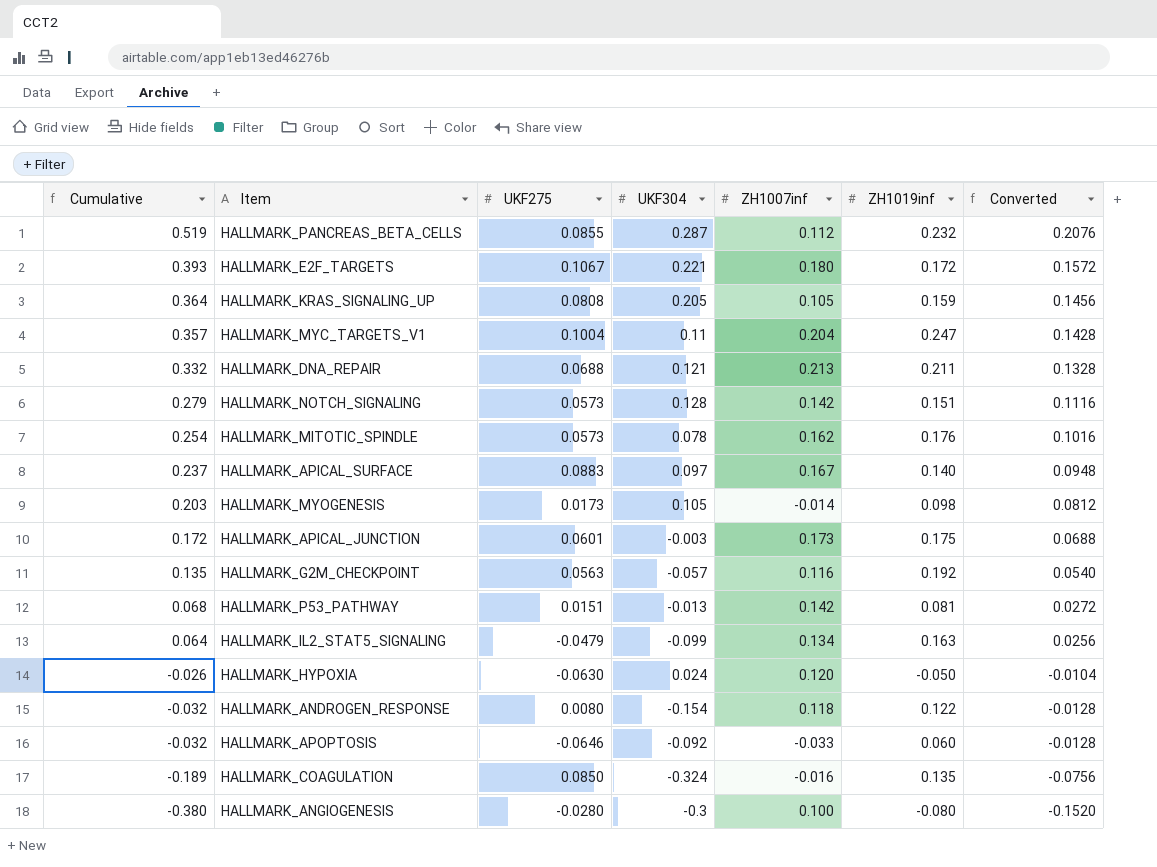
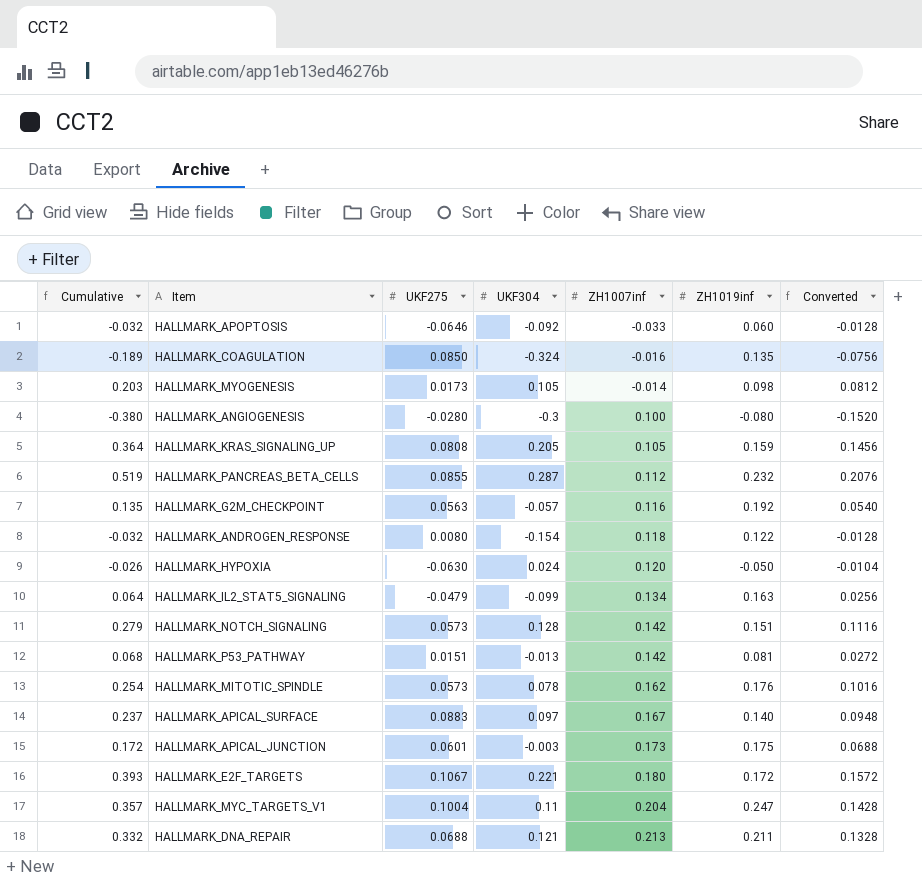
row order: Cumulative descending -> ZH1007inf ascending

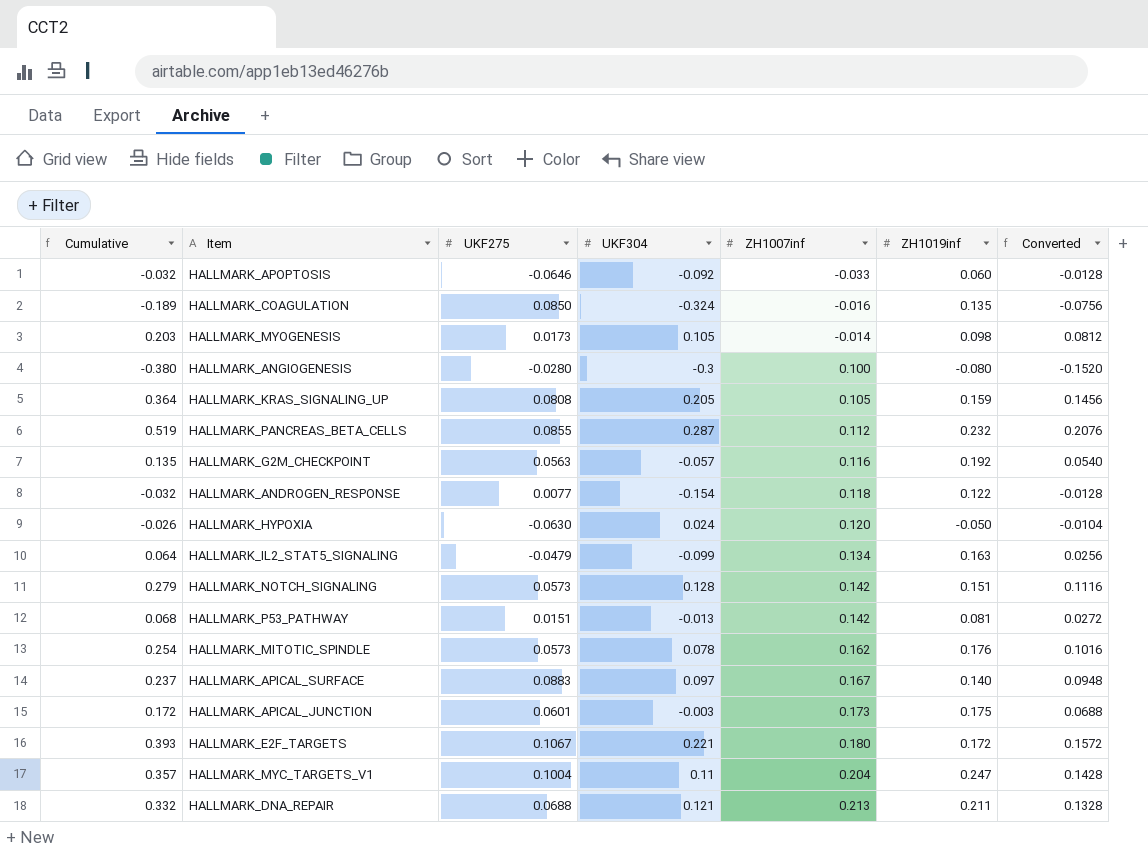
HALLMARK_ANDROGEN_RESPONSE | UKF275: 0.0080 -> 0.0077

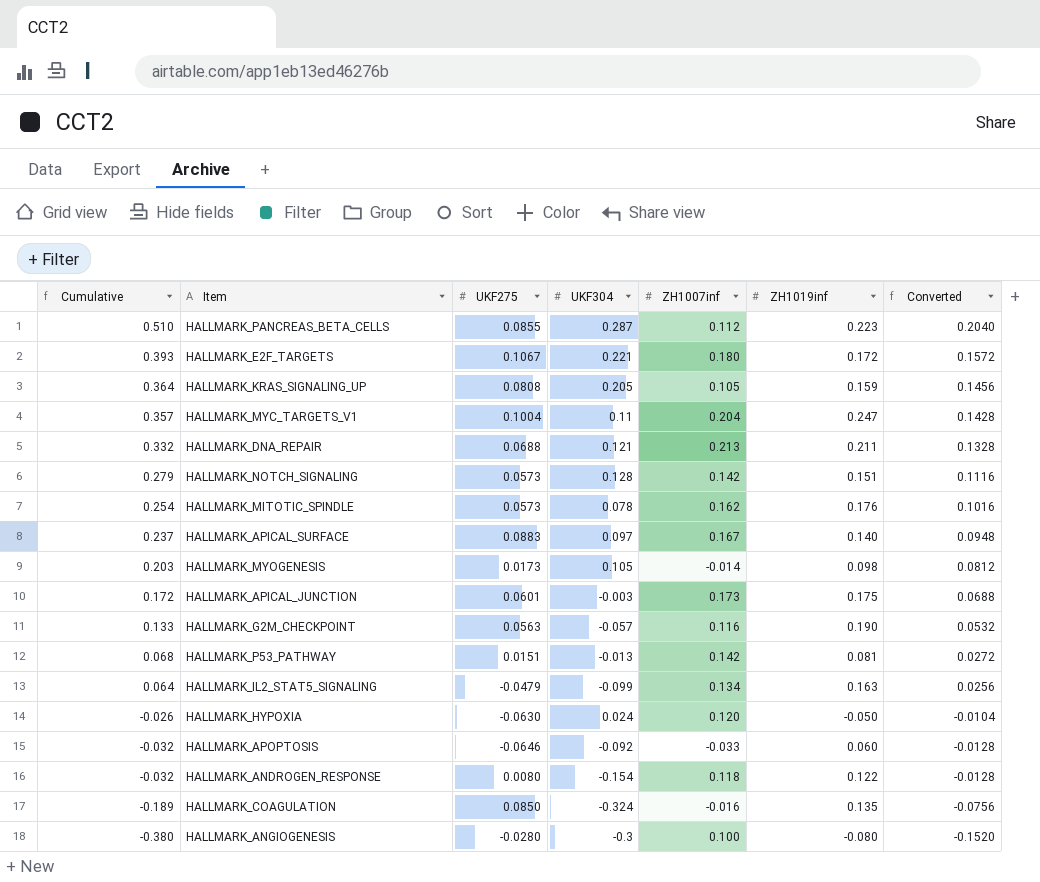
row order: ZH1007inf ascending -> Cumulative descending
HALLMARK_PANCREAS_BETA_CELLS | Cumulative: 0.519 -> 0.510
HALLMARK_PANCREAS_BETA_CELLS | ZH1019inf: 0.232 -> 0.223
HALLMARK_PANCREAS_BETA_CELLS | Converted: 0.2076 -> 0.2040
HALLMARK_G2M_CHECKPOINT | Cumulative: 0.135 -> 0.133
HALLMARK_G2M_CHECKPOINT | ZH1019inf: 0.192 -> 0.190
HALLMARK_G2M_CHECKPOINT | Converted: 0.0540 -> 0.0532
HALLMARK_ANDROGEN_RESPONSE | UKF275: 0.0077 -> 0.0080

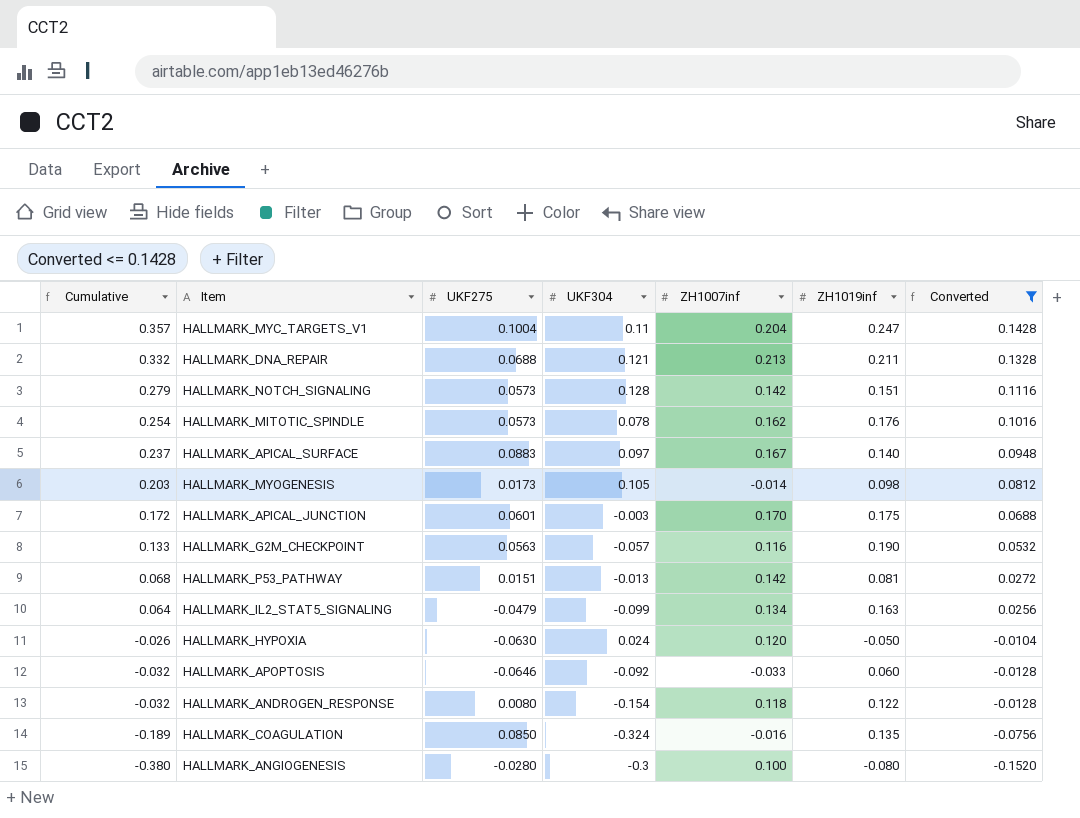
filter: none -> Converted <= 0.1428
HALLMARK_APICAL_JUNCTION | ZH1007inf: 0.173 -> 0.170

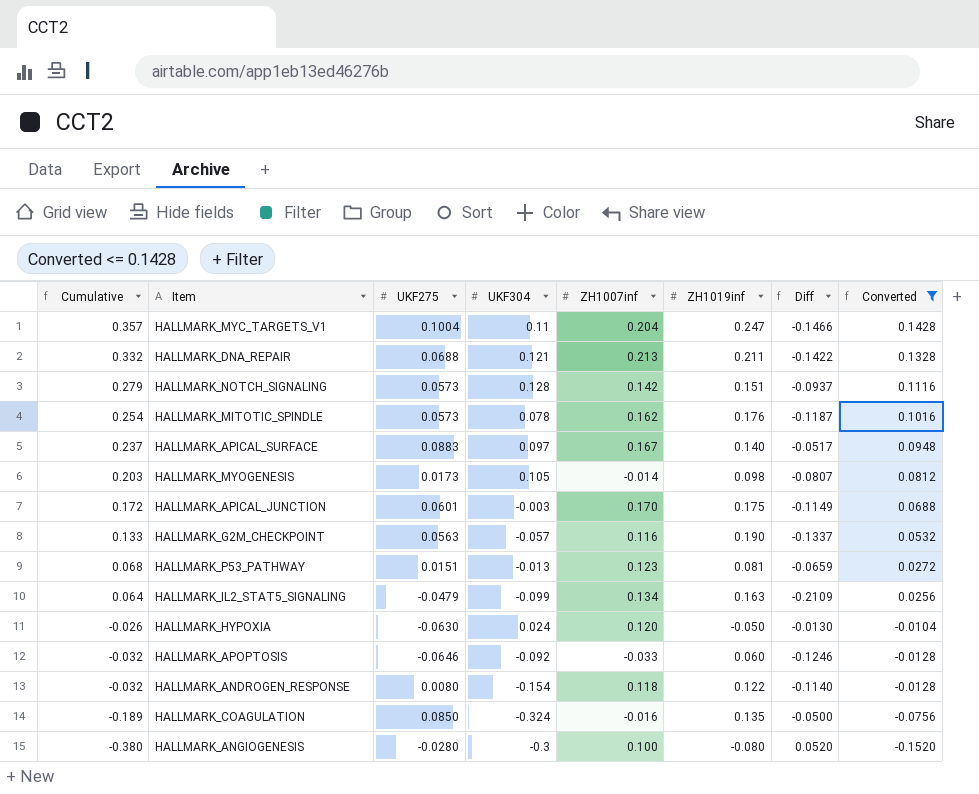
column Diff | formula: none -> [UKF275] - [ZH1019inf]
HALLMARK_P53_PATHWAY | ZH1007inf: 0.142 -> 0.123

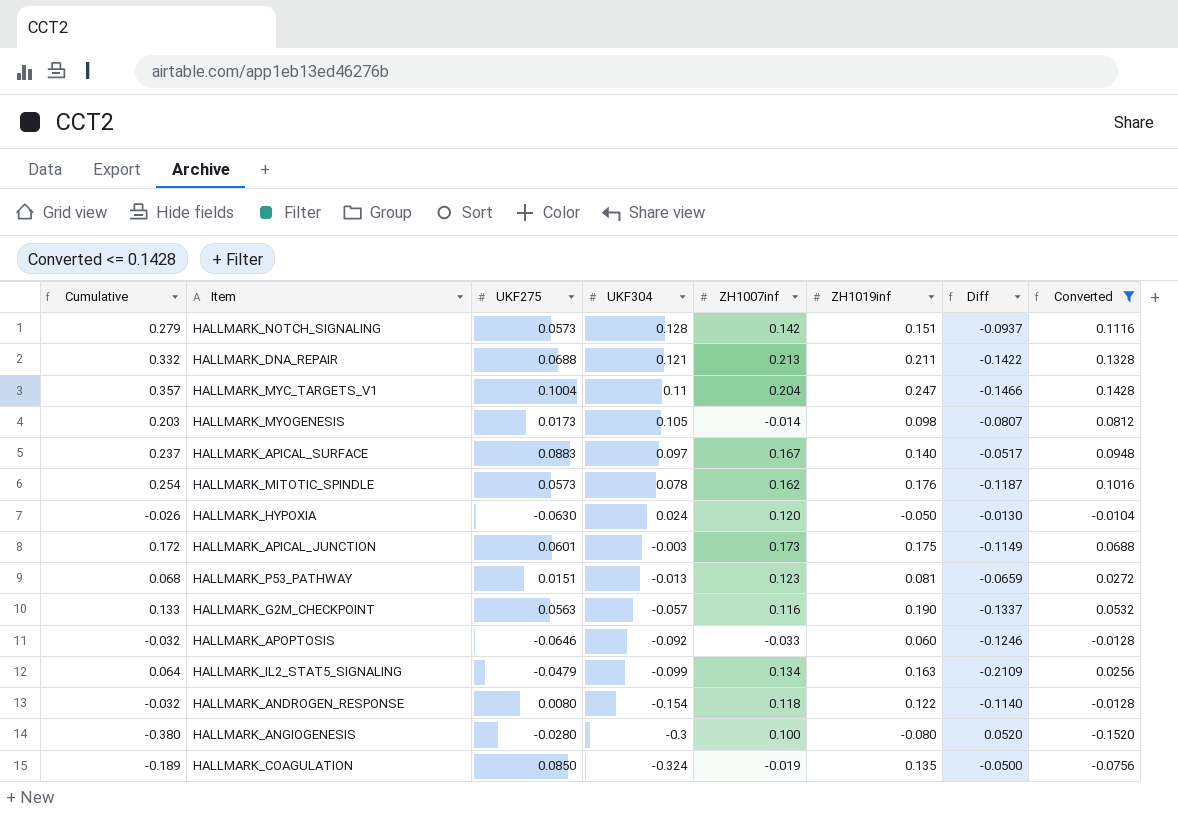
row order: Cumulative descending -> UKF304 descending
HALLMARK_APICAL_JUNCTION | ZH1007inf: 0.170 -> 0.173
HALLMARK_COAGULATION | ZH1007inf: -0.016 -> -0.019

